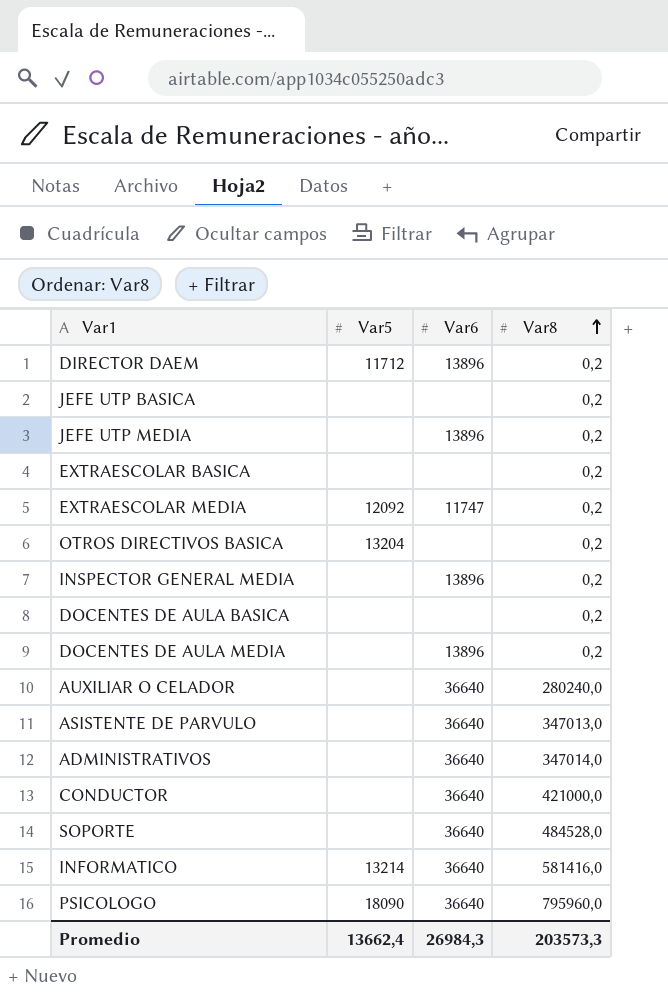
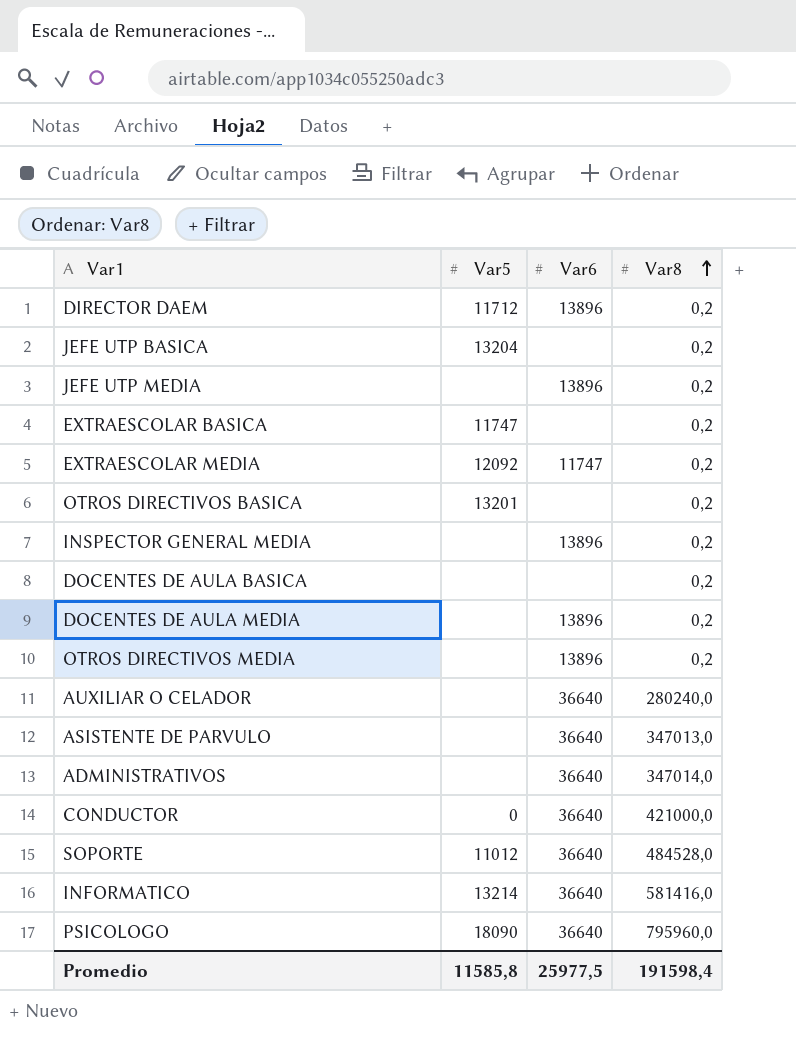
JEFE UTP BASICA | Var5: none -> 13204
EXTRAESCOLAR BASICA | Var5: none -> 11747
OTROS DIRECTIVOS BASICA | Var5: 13204 -> 13201
row OTROS DIRECTIVOS MEDIA: none -> none | 13896 | 0,2
CONDUCTOR | Var5: none -> 0
SOPORTE | Var5: none -> 11012
Promedio | Var5: 13662,4 -> 11585,8
Promedio | Var6: 26984,3 -> 25977,5
Promedio | Var8: 203573,3 -> 191598,4

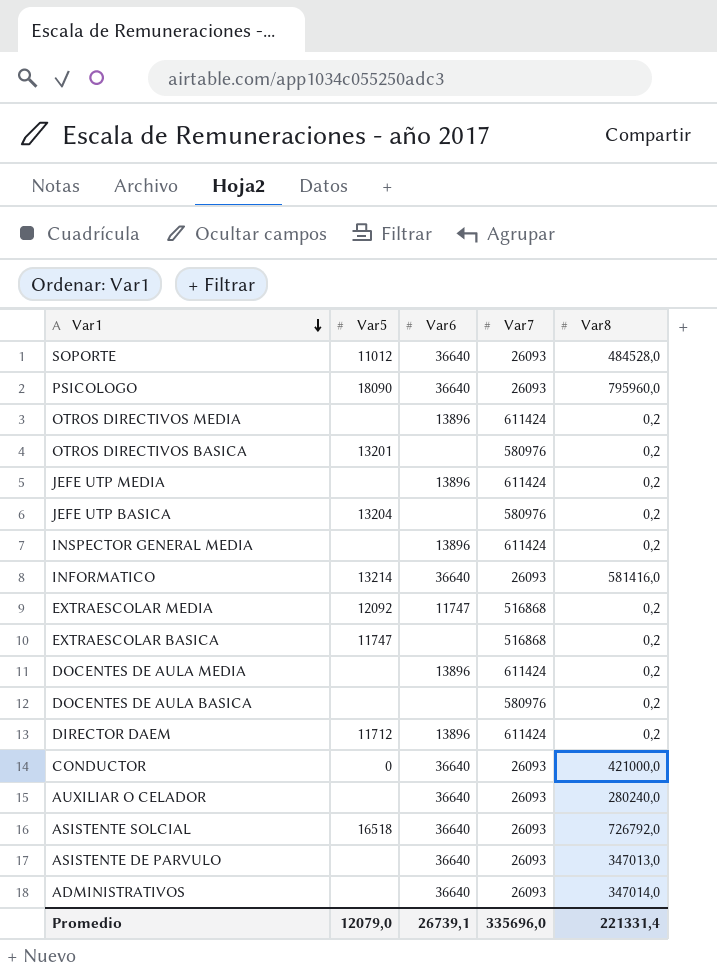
row order: Var8 ascending -> Var1 descending
column Var7 | position: none -> 4
row ASISTENTE SOLCIAL: none -> 16518 | 36640 | 26093 | 726792,0
Promedio | Var5: 11585,8 -> 12079,0
Promedio | Var6: 25977,5 -> 26739,1
Promedio | Var8: 191598,4 -> 221331,4

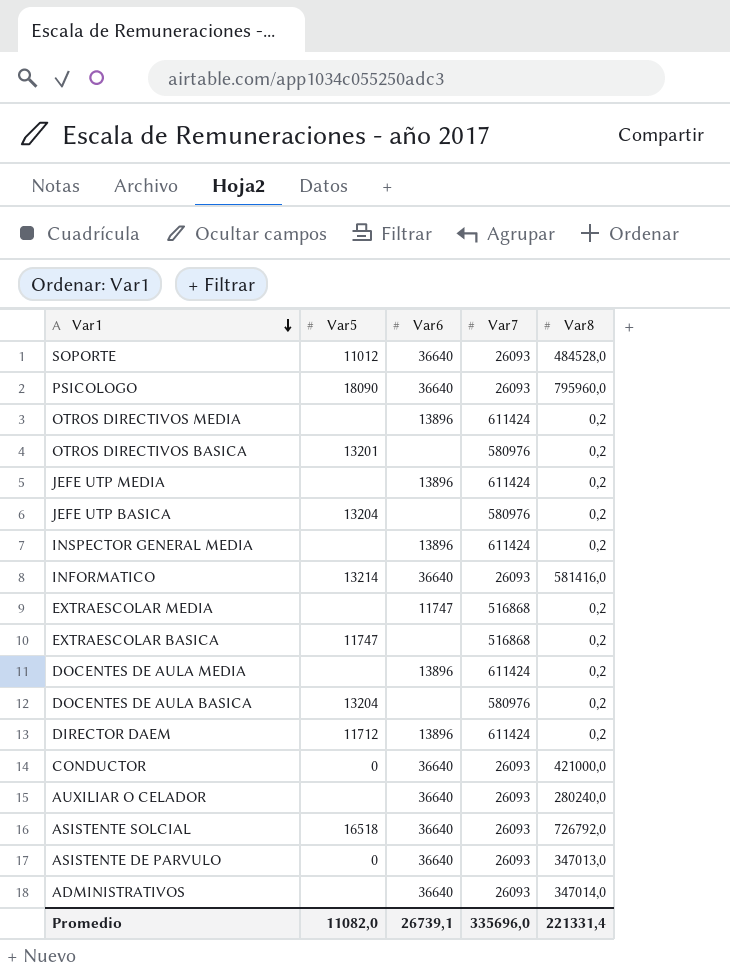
EXTRAESCOLAR MEDIA | Var5: 12092 -> none
DOCENTES DE AULA BASICA | Var5: none -> 13204
ASISTENTE DE PARVULO | Var5: none -> 0
Promedio | Var5: 12079,0 -> 11082,0

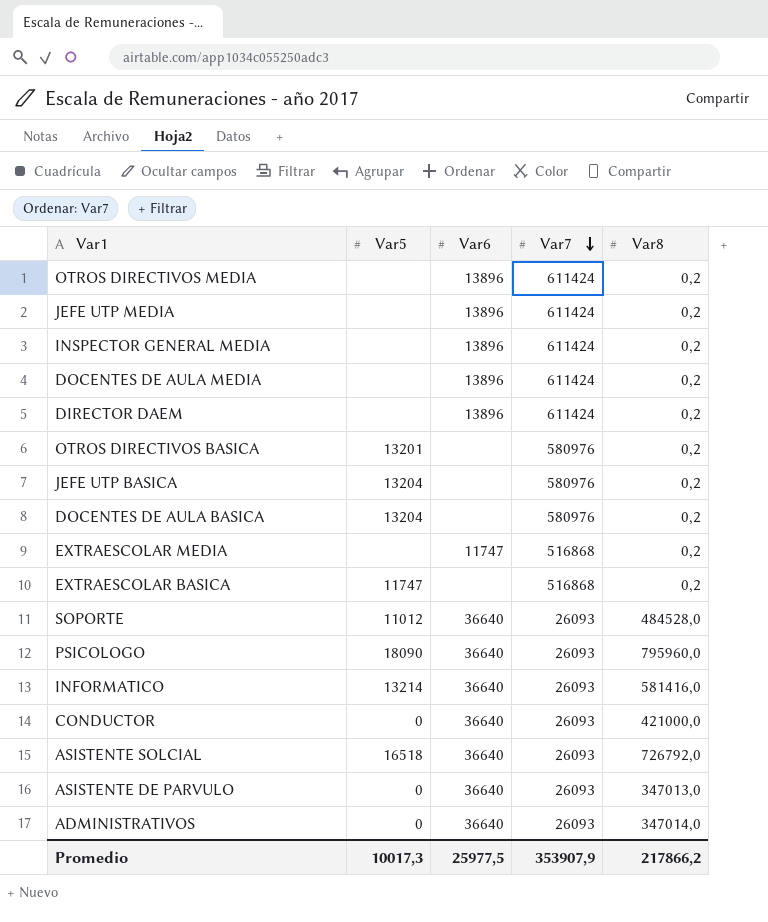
row order: Var1 descending -> Var7 descending
row AUXILIAR O CELADOR: none | 36640 | 26093 | 280240,0 -> none
DIRECTOR DAEM | Var5: 11712 -> none
ADMINISTRATIVOS | Var5: none -> 0
Promedio | Var5: 11082,0 -> 10017,3
Promedio | Var6: 26739,1 -> 25977,5
Promedio | Var7: 335696,0 -> 353907,9
Promedio | Var8: 221331,4 -> 217866,2

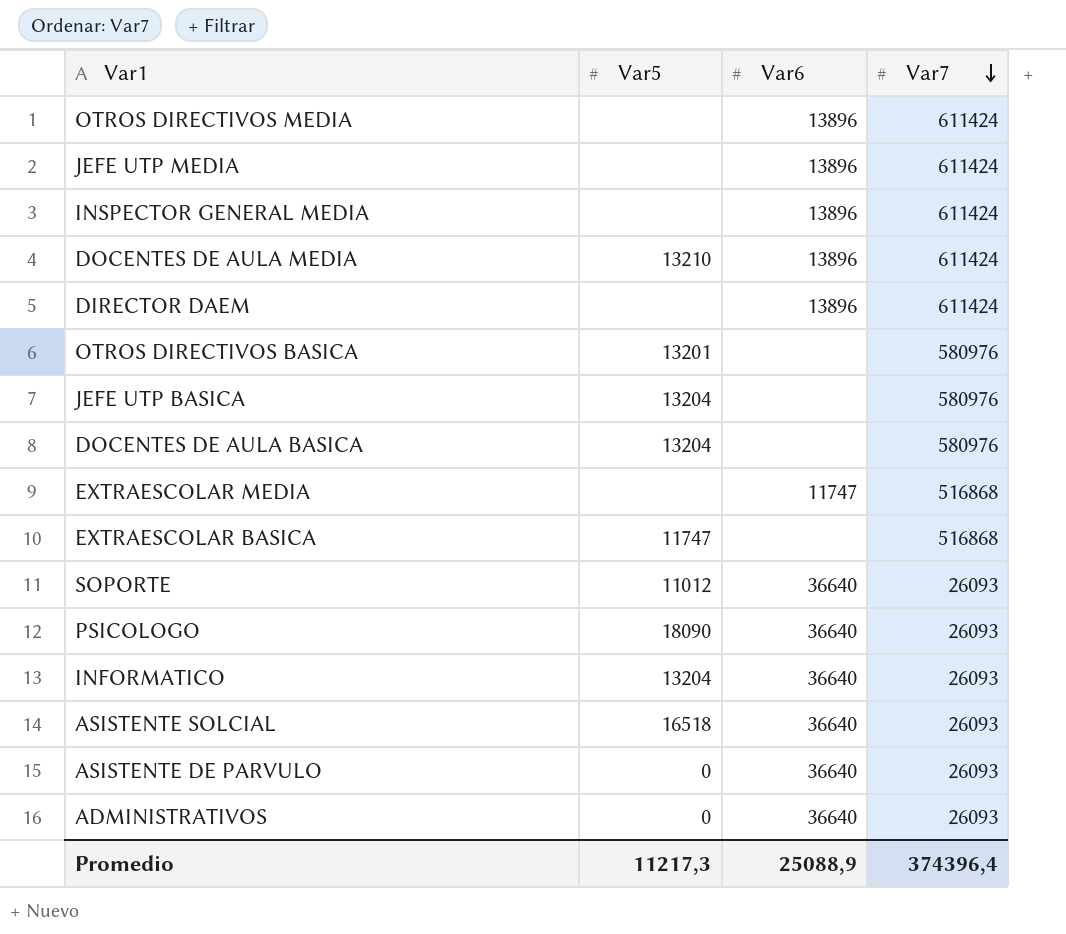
column Var8 | position: 5 -> none
row CONDUCTOR: 0 | 36640 | 26093 | 421000,0 -> none
DOCENTES DE AULA MEDIA | Var5: none -> 13210
INFORMATICO | Var5: 13214 -> 13204
Promedio | Var5: 10017,3 -> 11217,3
Promedio | Var6: 25977,5 -> 25088,9
Promedio | Var7: 353907,9 -> 374396,4

